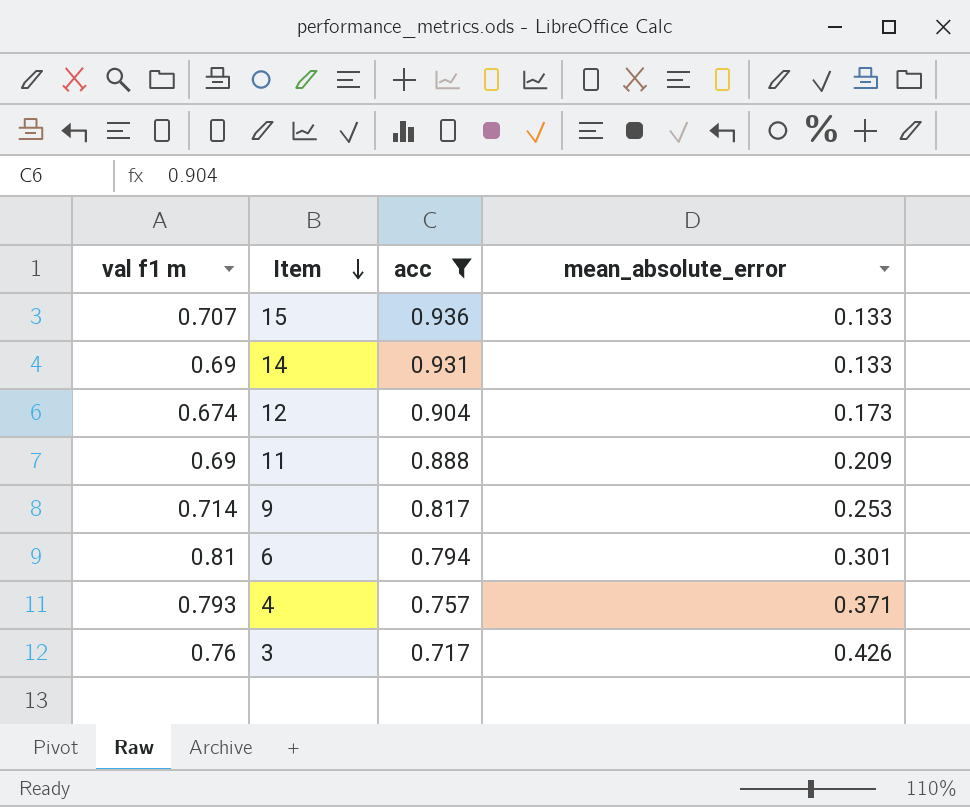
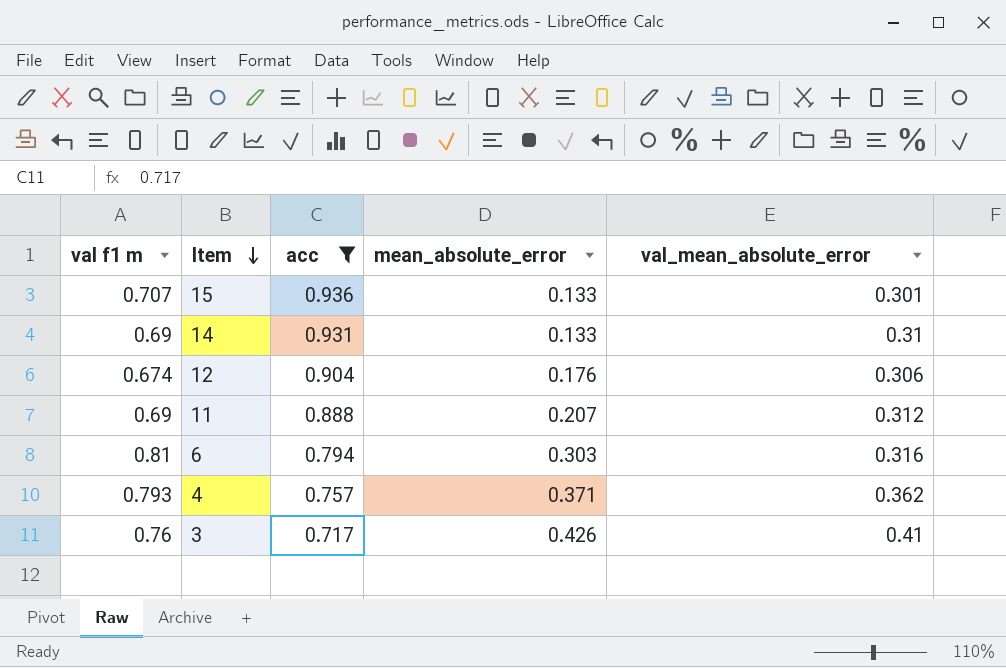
column val_mean_absolute_error | position: none -> 5
row 9: 0.714 | 0.817 | 0.253 -> none
12 | mean_absolute_error: 0.173 -> 0.176
11 | mean_absolute_error: 0.209 -> 0.207
6 | mean_absolute_error: 0.301 -> 0.303

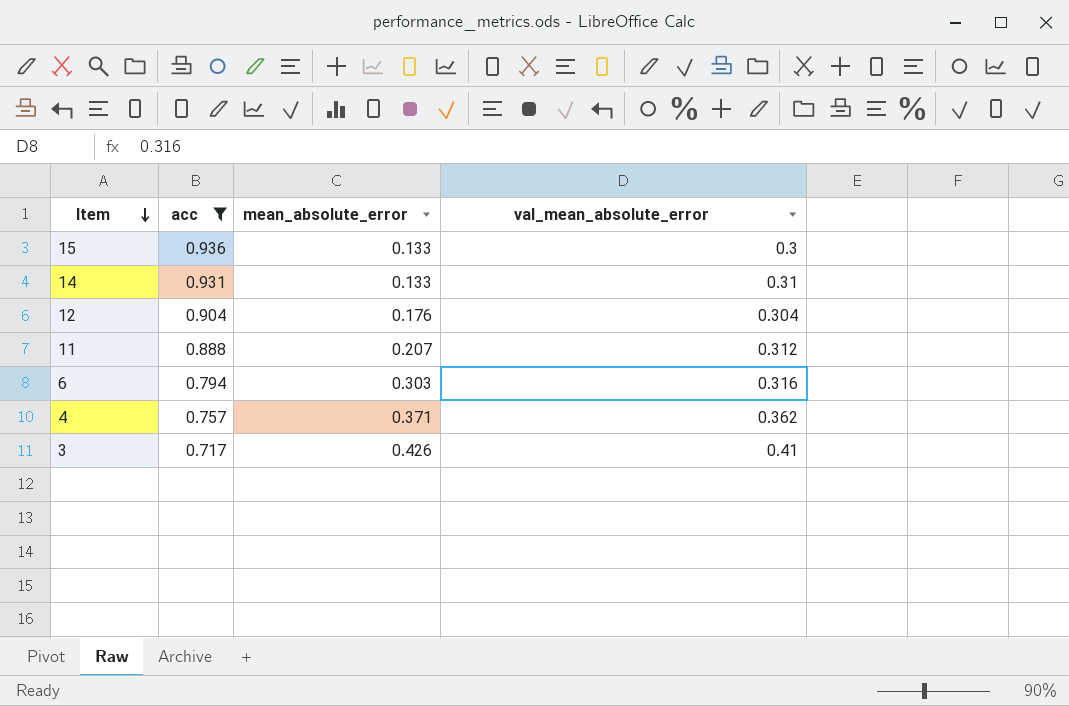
column val f1 m | position: 1 -> none
15 | val_mean_absolute_error: 0.301 -> 0.3
12 | val_mean_absolute_error: 0.306 -> 0.304

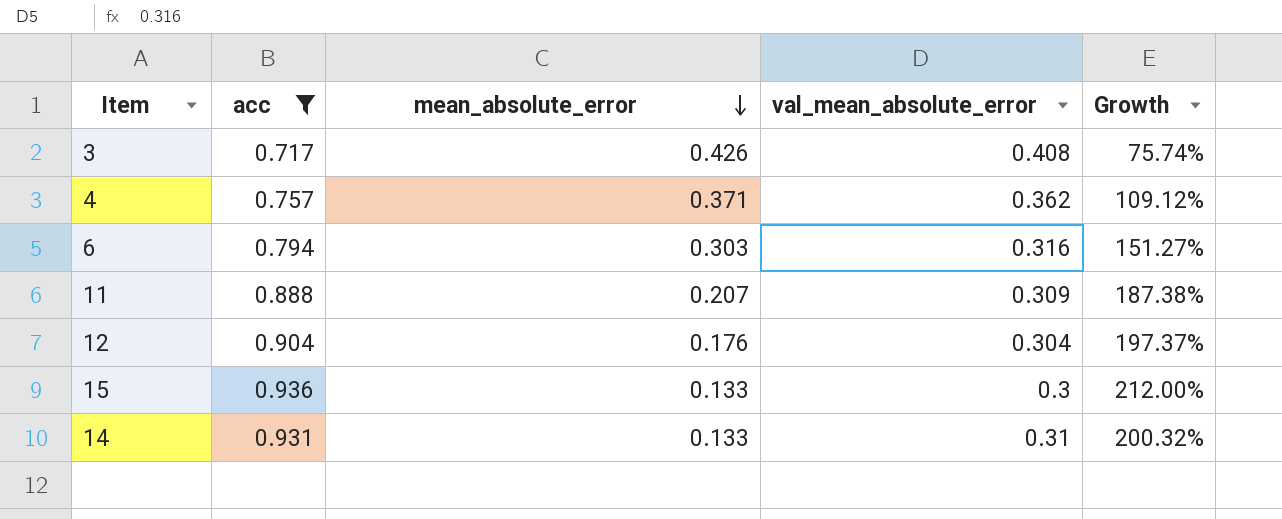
row order: Item descending -> mean_absolute_error descending
column Growth | formula: none -> ([acc] - [val_mean_absolute_error]) / [val_mean_absolute_error]
3 | val_mean_absolute_error: 0.41 -> 0.408
11 | val_mean_absolute_error: 0.312 -> 0.309

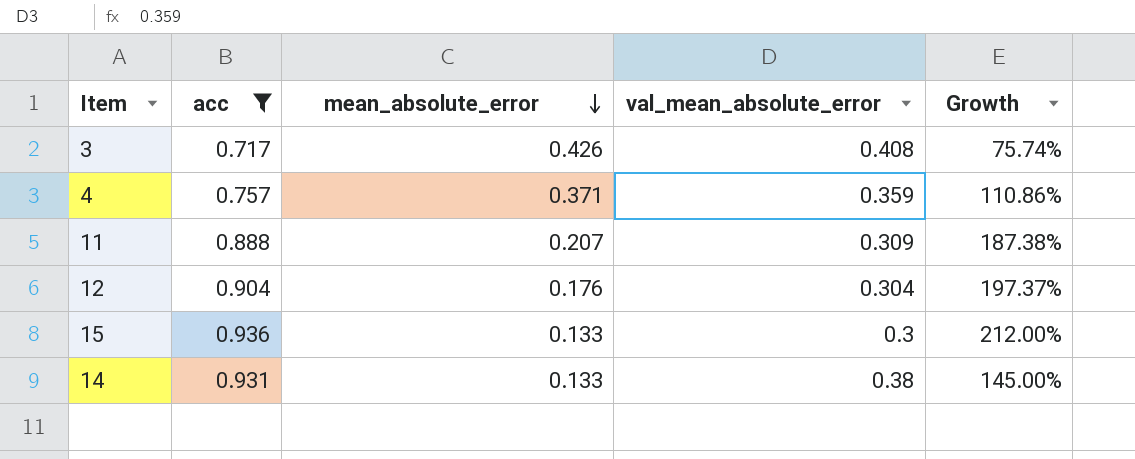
row 6: 0.794 | 0.303 | 0.316 | 151.27% -> none
4 | val_mean_absolute_error: 0.362 -> 0.359
4 | Growth: 109.12% -> 110.86%
14 | val_mean_absolute_error: 0.31 -> 0.38
14 | Growth: 200.32% -> 145.00%

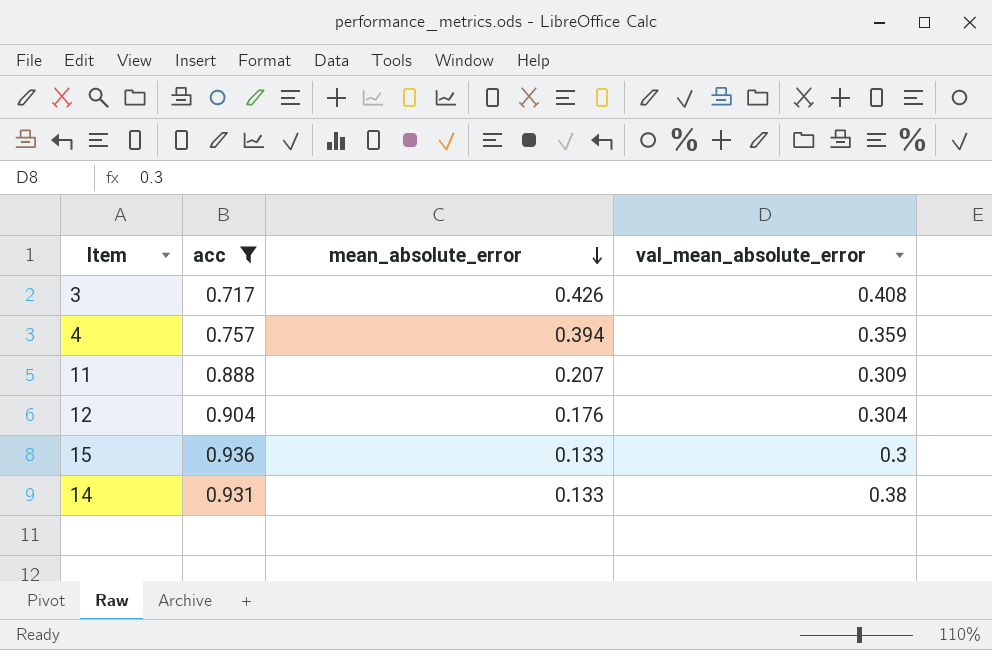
column Growth | formula: ([acc] - [val_mean_absolute_error]) / [val_mean_absolute_error] -> none
4 | mean_absolute_error: 0.371 -> 0.394

